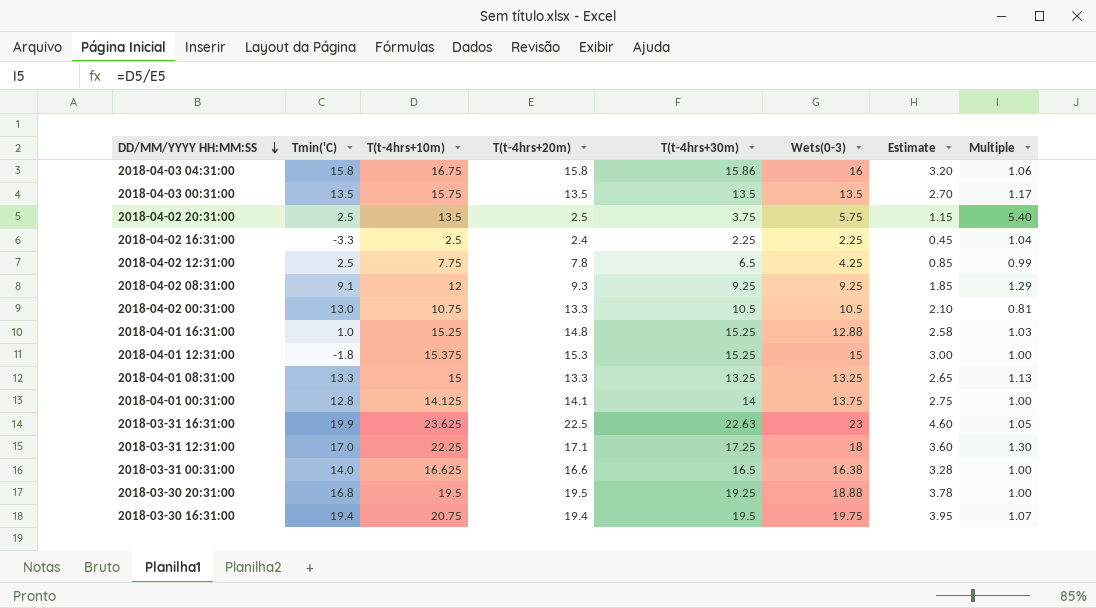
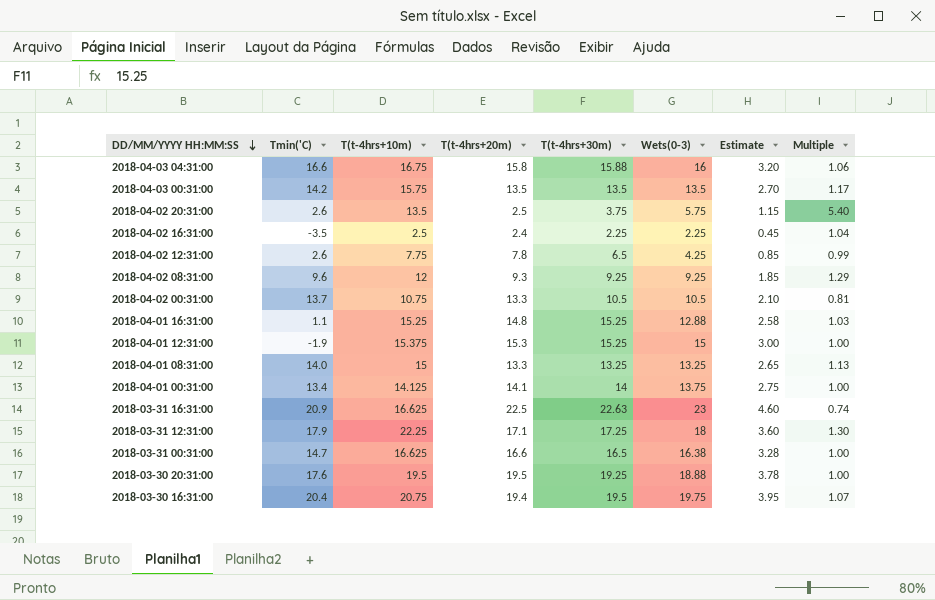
2018-04-03 04:31:00 | Tmin('C): 15.8 -> 16.6
2018-04-03 04:31:00 | T(t-4hrs+30m): 15.86 -> 15.88
2018-04-03 00:31:00 | Tmin('C): 13.5 -> 14.2
2018-04-02 20:31:00 | Tmin('C): 2.5 -> 2.6
2018-04-02 16:31:00 | Tmin('C): -3.3 -> -3.5
2018-04-02 12:31:00 | Tmin('C): 2.5 -> 2.6
2018-04-02 08:31:00 | Tmin('C): 9.1 -> 9.6
2018-04-02 00:31:00 | Tmin('C): 13.0 -> 13.7
2018-04-01 16:31:00 | Tmin('C): 1.0 -> 1.1
2018-04-01 12:31:00 | Tmin('C): -1.8 -> -1.9
2018-04-01 08:31:00 | Tmin('C): 13.3 -> 14.0
2018-04-01 00:31:00 | Tmin('C): 12.8 -> 13.4
2018-03-31 16:31:00 | Tmin('C): 19.9 -> 20.9
2018-03-31 16:31:00 | T(t-4hrs+10m): 23.625 -> 16.625
2018-03-31 16:31:00 | Multiple: 1.05 -> 0.74
2018-03-31 12:31:00 | Tmin('C): 17.0 -> 17.9
2018-03-31 00:31:00 | Tmin('C): 14.0 -> 14.7
2018-03-30 20:31:00 | Tmin('C): 16.8 -> 17.6
2018-03-30 16:31:00 | Tmin('C): 19.4 -> 20.4

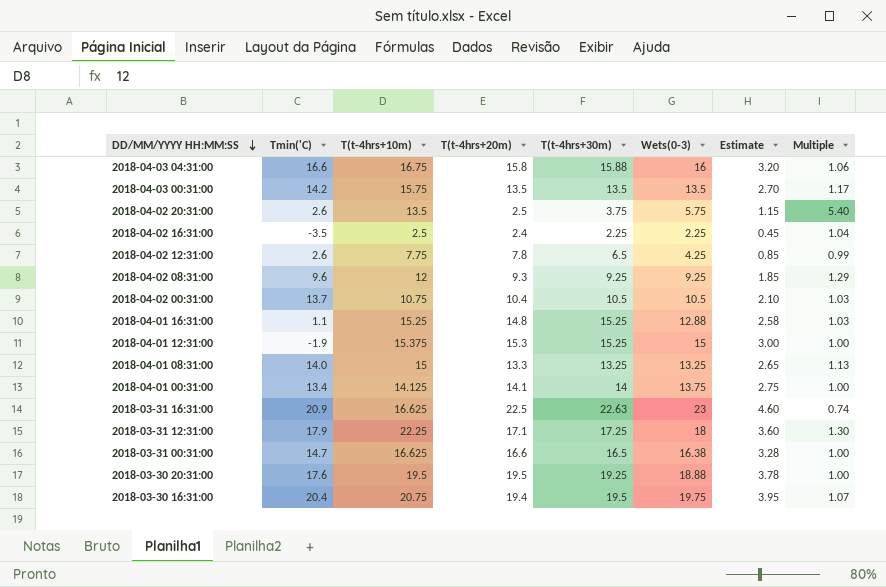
2018-04-02 00:31:00 | T(t-4hrs+20m): 13.3 -> 10.4
2018-04-02 00:31:00 | Multiple: 0.81 -> 1.03

